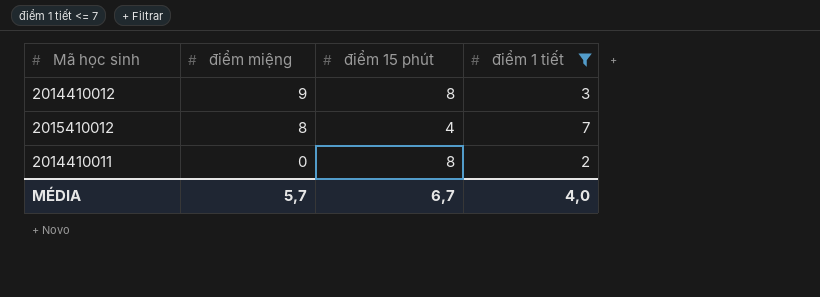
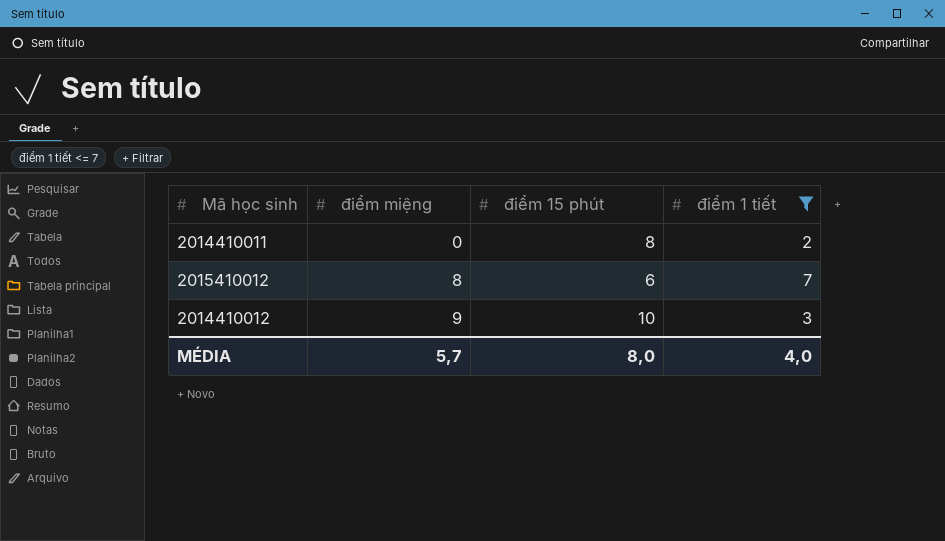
row order: điểm miệng descending -> điểm miệng ascending
2015410012 | điểm 15 phút: 4 -> 6
2014410012 | điểm 15 phút: 8 -> 10
MÉDIA | điểm 15 phút: 6,7 -> 8,0

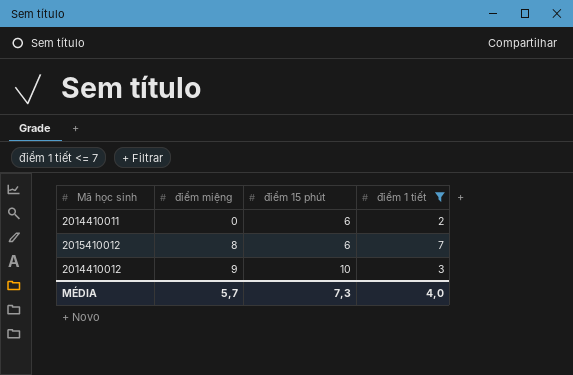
2014410011 | điểm 15 phút: 8 -> 6
MÉDIA | điểm 15 phút: 8,0 -> 7,3

